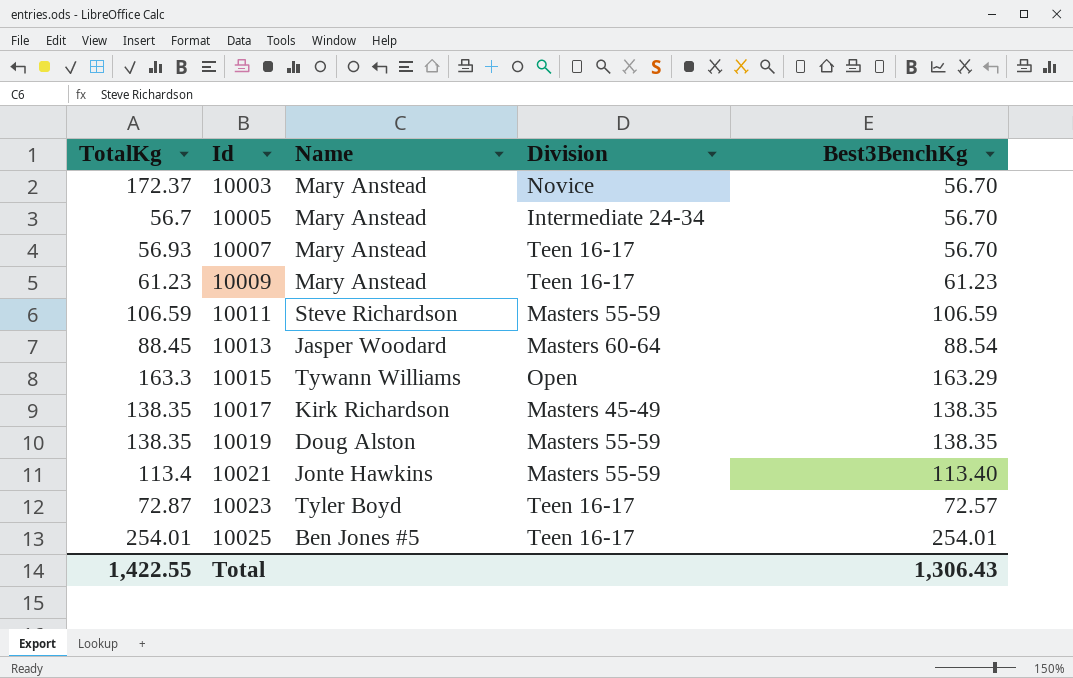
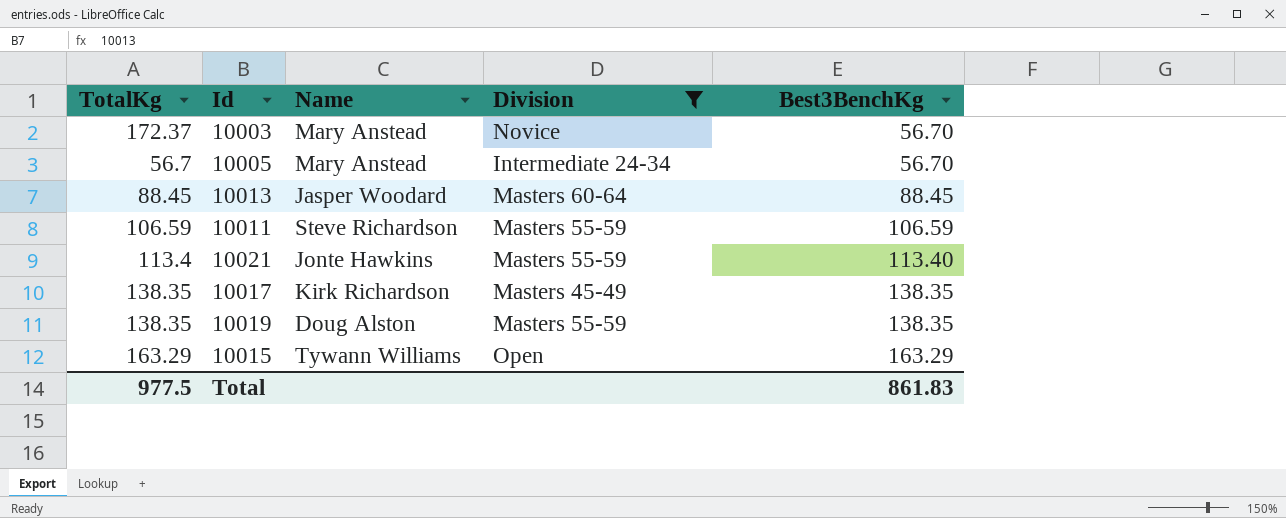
filter: none -> Division != Teen 16-17
row order: Id ascending -> Best3BenchKg ascending
10013 | Best3BenchKg: 88.54 -> 88.45
10015 | TotalKg: 163.3 -> 163.29
Total | TotalKg: 1,422.55 -> 977.5
Total | Best3BenchKg: 1,306.43 -> 861.83

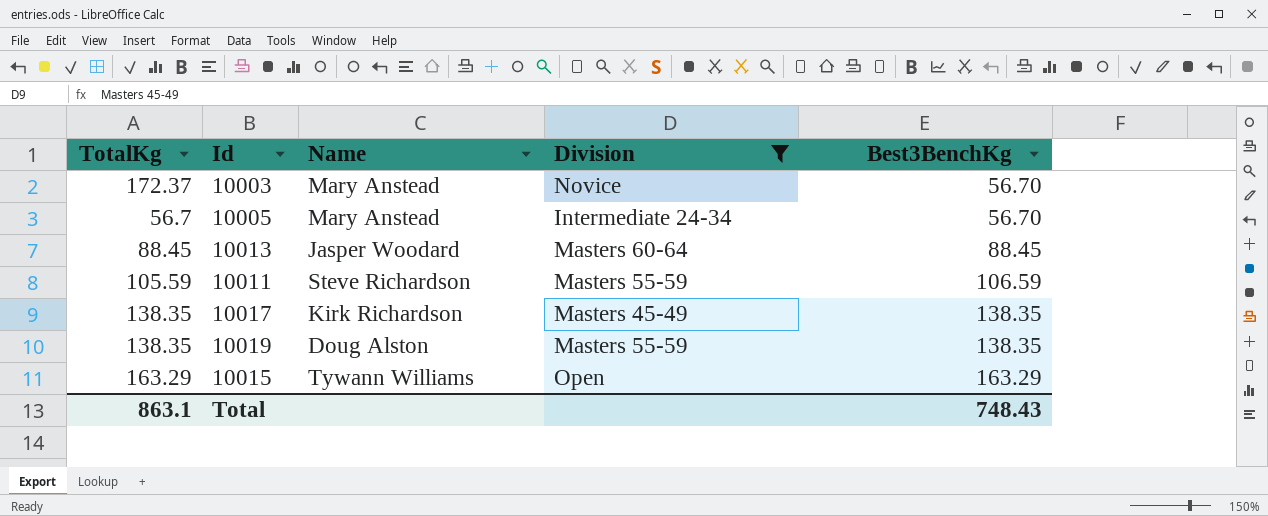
row 10021: 113.4 | Jonte Hawkins | Masters 55-59 | 113.40 -> none
10011 | TotalKg: 106.59 -> 105.59
Total | TotalKg: 977.5 -> 863.1
Total | Best3BenchKg: 861.83 -> 748.43

